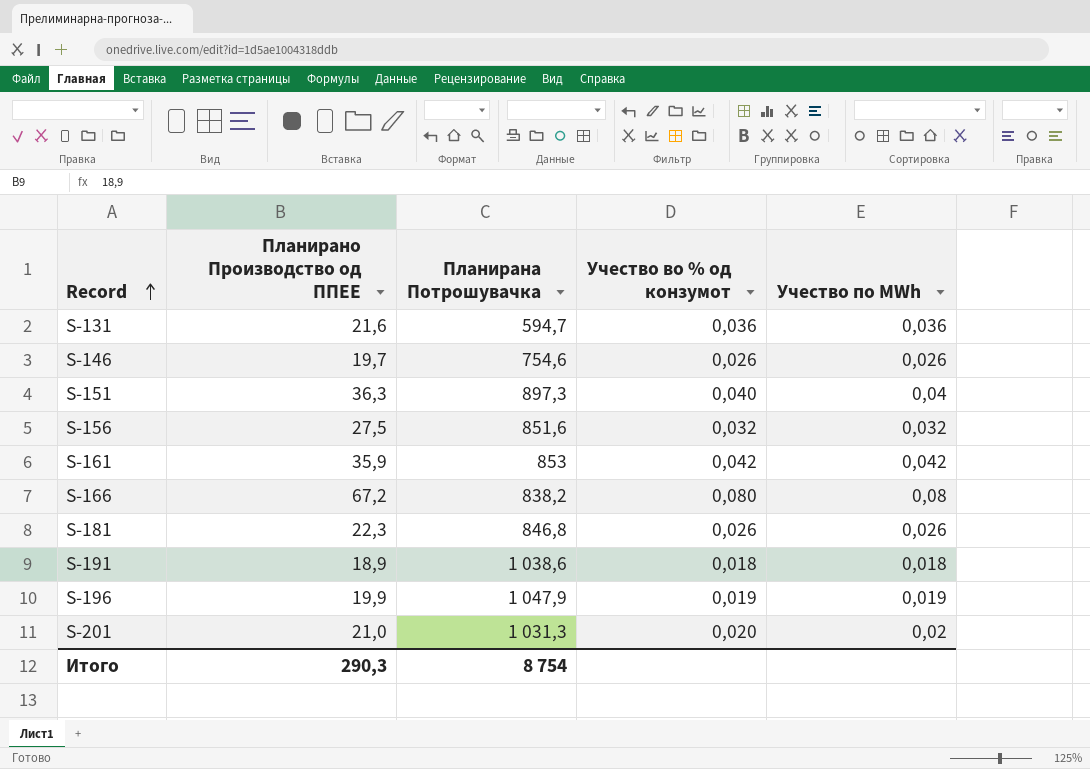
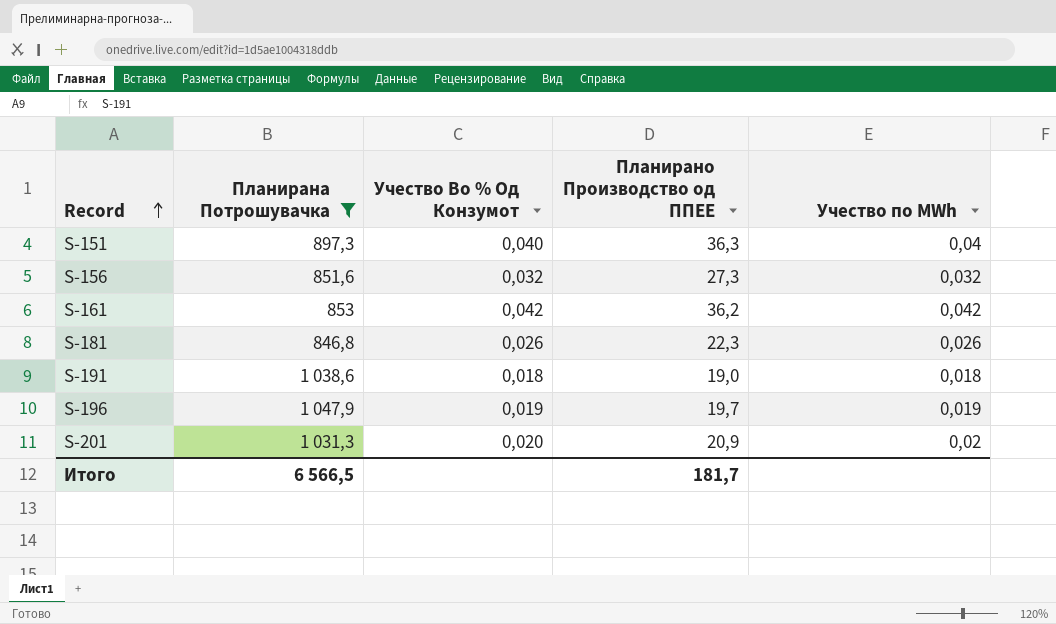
filter: none -> Планирана Потрошувачка >= 846,8
column name: Учество во % од конзумот -> Учество Во % Од Конзумот
column Планирано Производство од ППЕЕ | position: 2 -> 4
S-156 | Планирано Производство од ППЕЕ: 27,5 -> 27,3
S-161 | Планирано Производство од ППЕЕ: 35,9 -> 36,2
S-191 | Планирано Производство од ППЕЕ: 18,9 -> 19,0
S-196 | Планирано Производство од ППЕЕ: 19,9 -> 19,7
S-201 | Планирано Производство од ППЕЕ: 21,0 -> 20,9
Итого | Планирана Потрошувачка: 8 754 -> 6 566,5
Итого | Планирано Производство од ППЕЕ: 290,3 -> 181,7

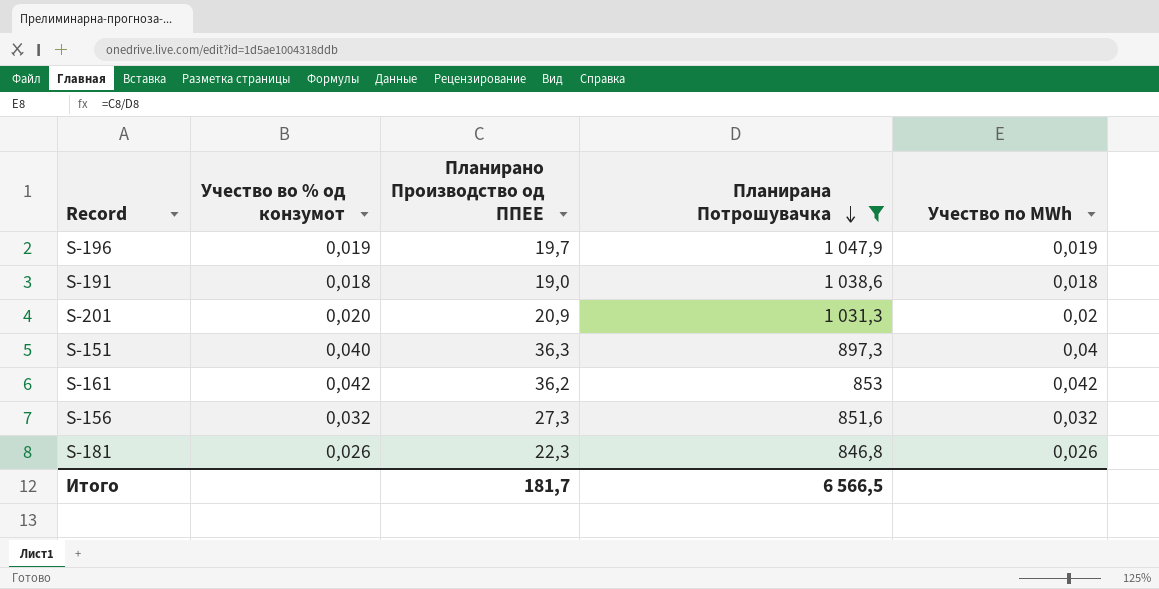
row order: Record ascending -> Планирана Потрошувачка descending
column name: Учество Во % Од Конзумот -> Учество во % од конзумот
column Планирана Потрошувачка | position: 2 -> 4

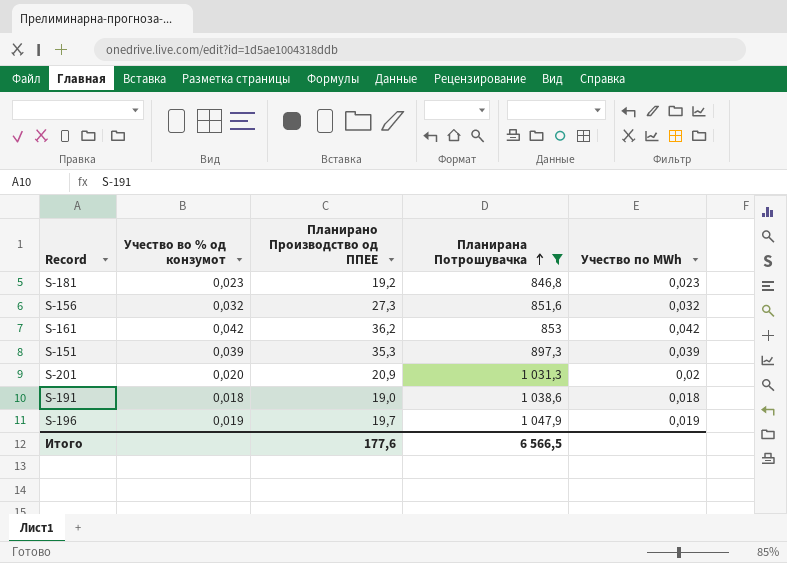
row order: Планирана Потрошувачка descending -> Планирана Потрошувачка ascending
S-181 | Учество во % од конзумот: 0,026 -> 0,023
S-181 | Планирано Производство од ППЕЕ: 22,3 -> 19,2
S-181 | Учество по MWh: 0,026 -> 0,023
S-151 | Учество во % од конзумот: 0,040 -> 0,039
S-151 | Планирано Производство од ППЕЕ: 36,3 -> 35,3
S-151 | Учество по MWh: 0,04 -> 0,039
Итого | Планирано Производство од ППЕЕ: 181,7 -> 177,6

